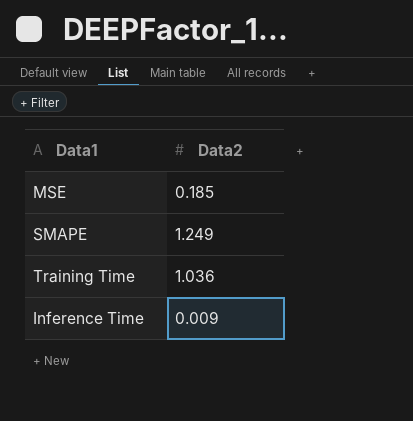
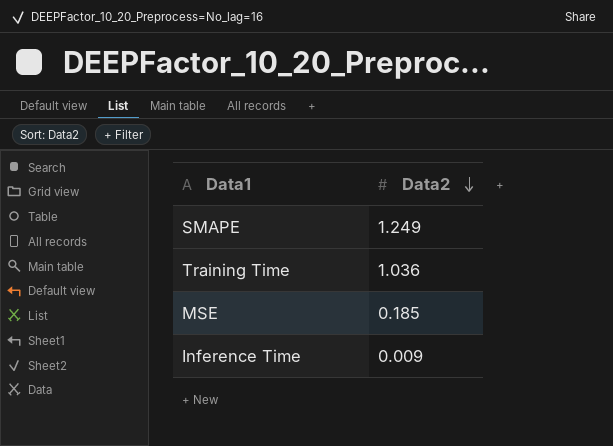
row order: none -> Data2 descending

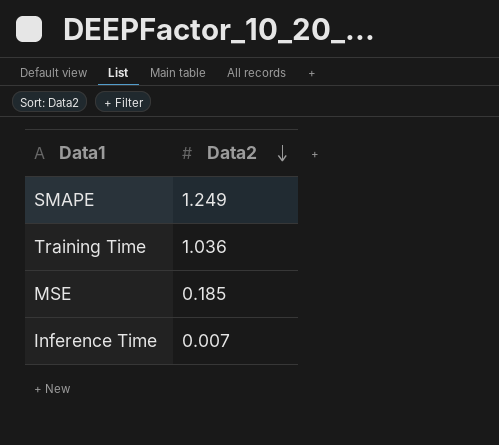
Inference Time | Data2: 0.009 -> 0.007

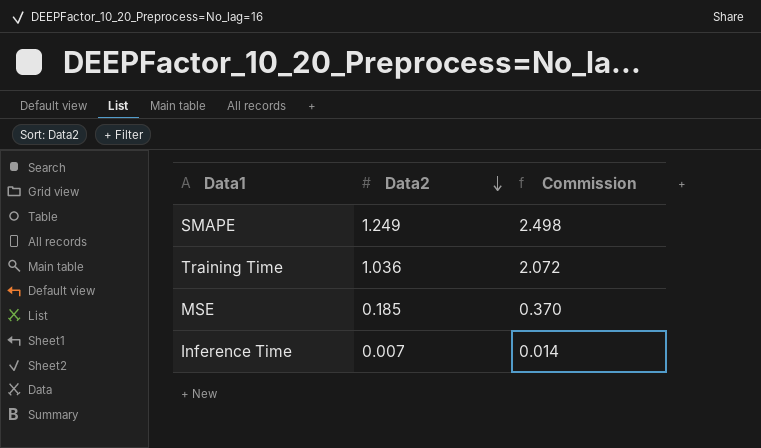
column Commission | formula: none -> [Data2] * 2

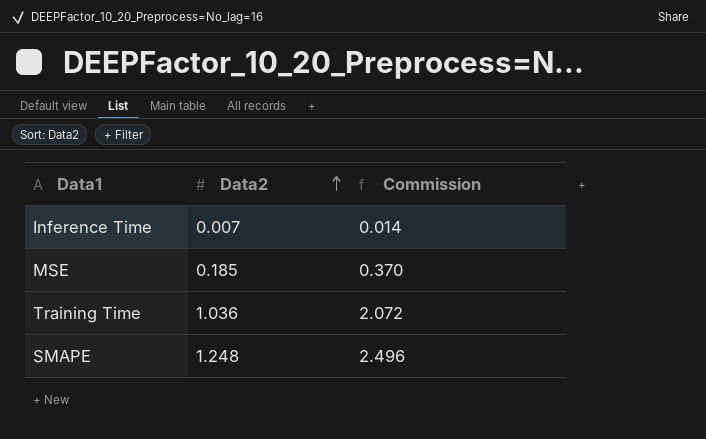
row order: Data2 descending -> Data2 ascending
SMAPE | Data2: 1.249 -> 1.248
SMAPE | Commission: 2.498 -> 2.496

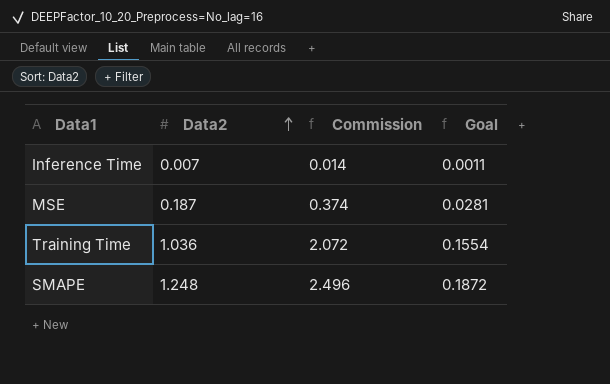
column Goal | formula: none -> [Data2] * 0.15
MSE | Data2: 0.185 -> 0.187
MSE | Commission: 0.370 -> 0.374

